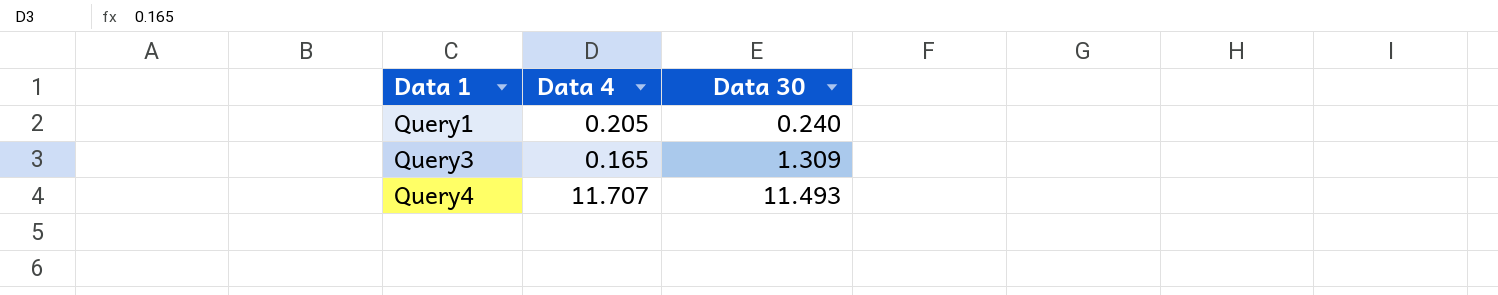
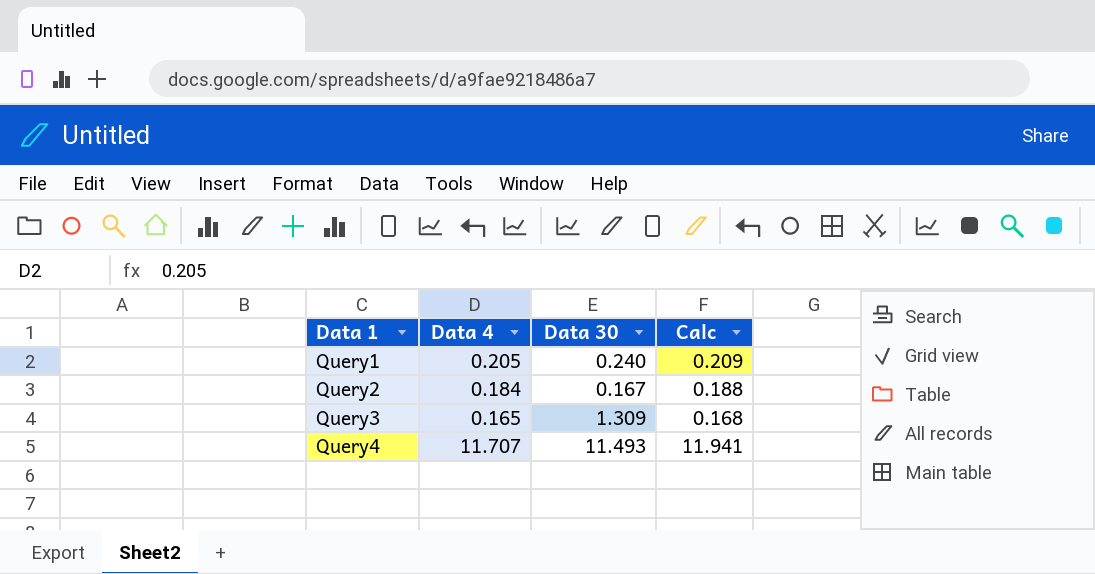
column Calc | formula: none -> [Data 4] * 1.02
row Query2: none -> 0.184 | 0.167 | 0.188

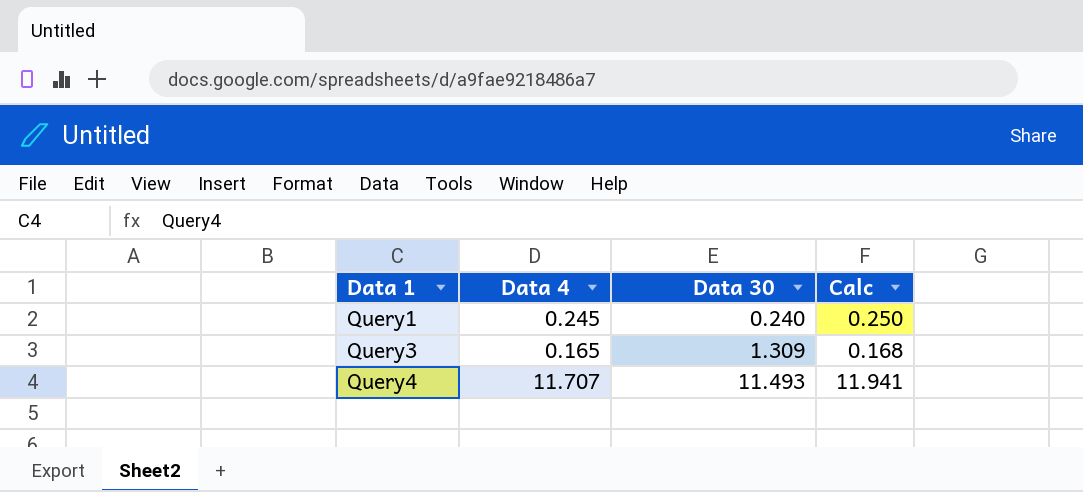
row Query2: 0.184 | 0.167 | 0.188 -> none
Query1 | Data 4: 0.205 -> 0.245
Query1 | Calc: 0.209 -> 0.250

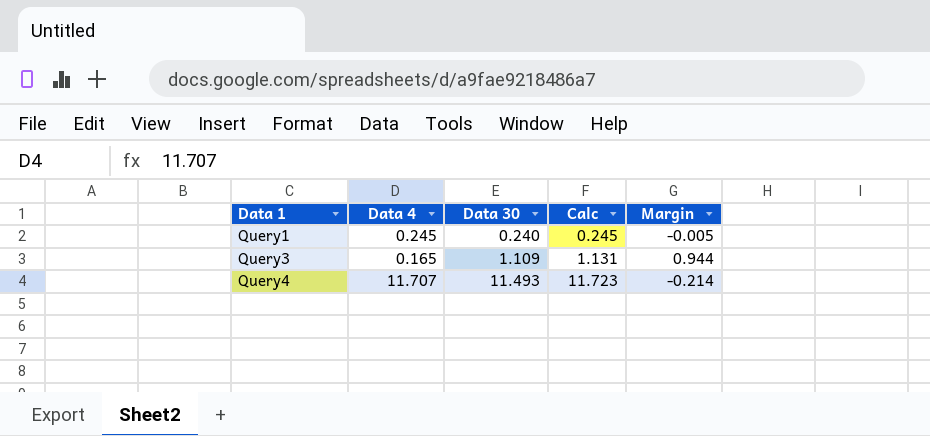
column Calc | formula: [Data 4] * 1.02 -> [Data 30] * 1.02
column Margin | formula: none -> [Data 30] - [Data 4]
Query3 | Data 30: 1.309 -> 1.109

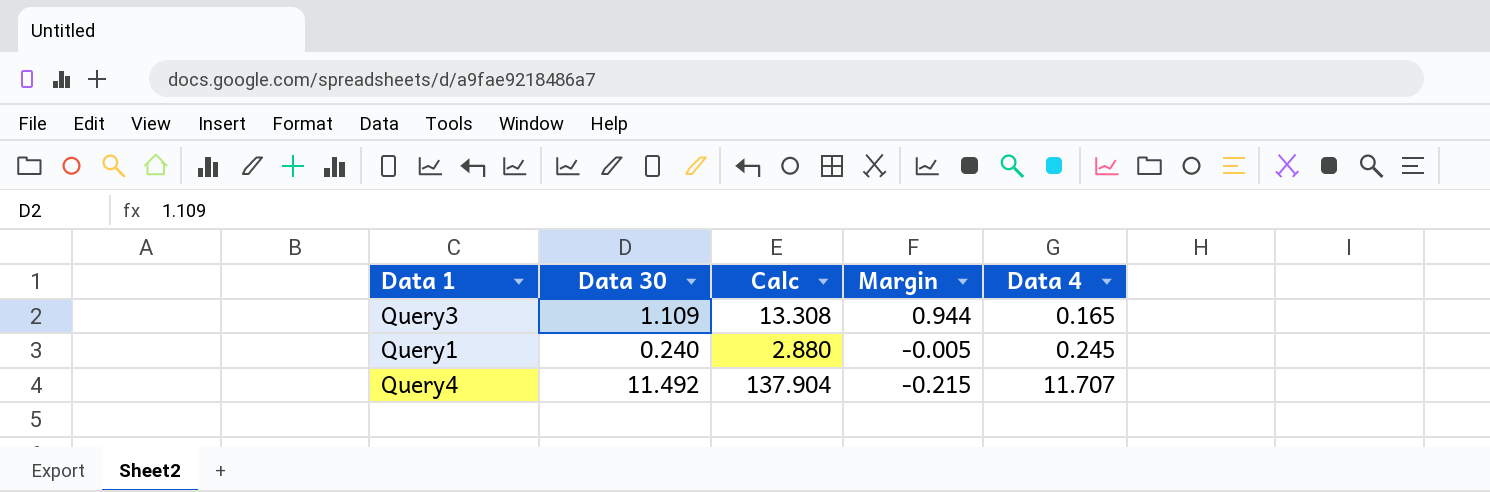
row order: Data 1 ascending -> Margin descending
column Calc | formula: [Data 30] * 1.02 -> [Data 30] * 12
column Data 4 | position: 2 -> 5
Query4 | Data 30: 11.493 -> 11.492
Query4 | Margin: -0.214 -> -0.215

